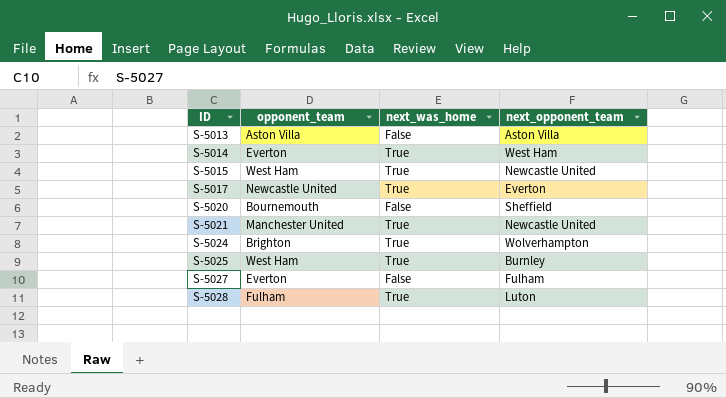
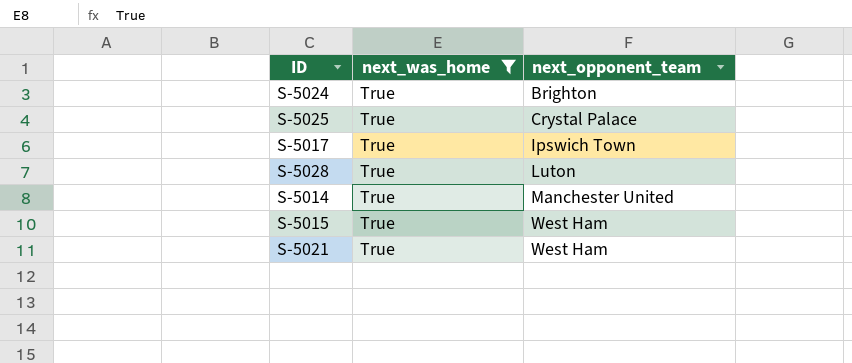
filter: none -> next_was_home = True
row order: ID ascending -> next_opponent_team ascending
column opponent_team | position: 2 -> none
S-5024 | next_opponent_team: Wolverhampton -> Brighton
S-5025 | next_opponent_team: Burnley -> Crystal Palace
S-5017 | next_opponent_team: Everton -> Ipswich Town
S-5014 | next_opponent_team: West Ham -> Manchester United
S-5015 | next_opponent_team: Newcastle United -> West Ham
S-5021 | next_opponent_team: Newcastle United -> West Ham

